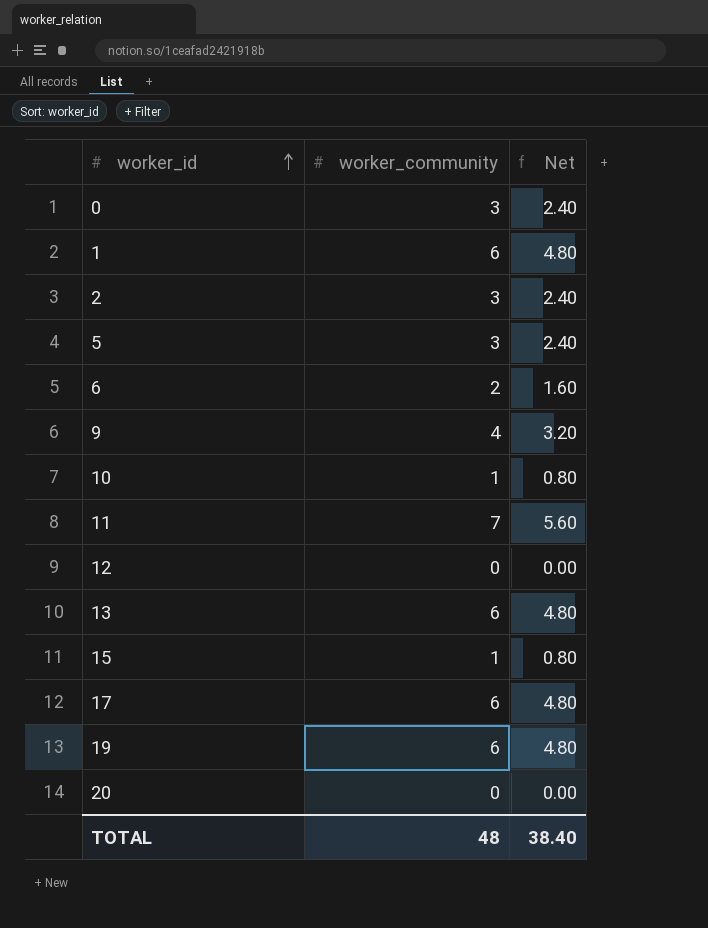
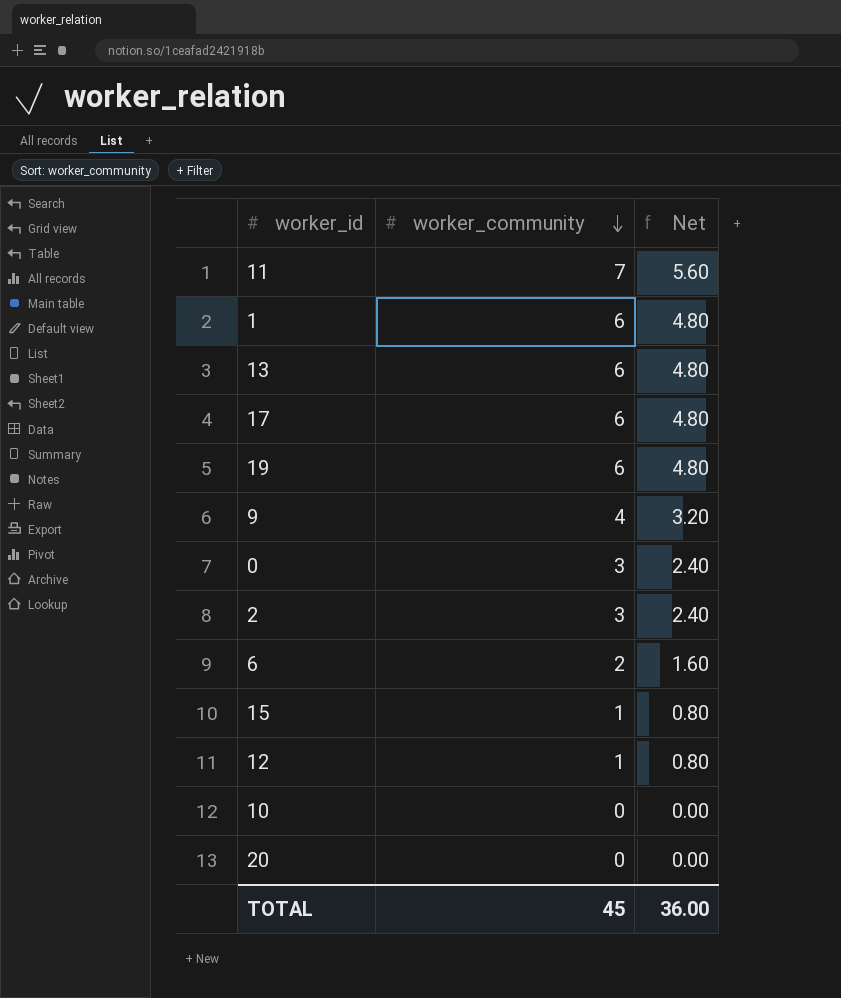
row order: worker_id ascending -> worker_community descending
row 5: 3 | 2.40 -> none
12 | worker_community: 0 -> 1
12 | Net: 0.00 -> 0.80
10 | worker_community: 1 -> 0
10 | Net: 0.80 -> 0.00
TOTAL | worker_community: 48 -> 45
TOTAL | Net: 38.40 -> 36.00

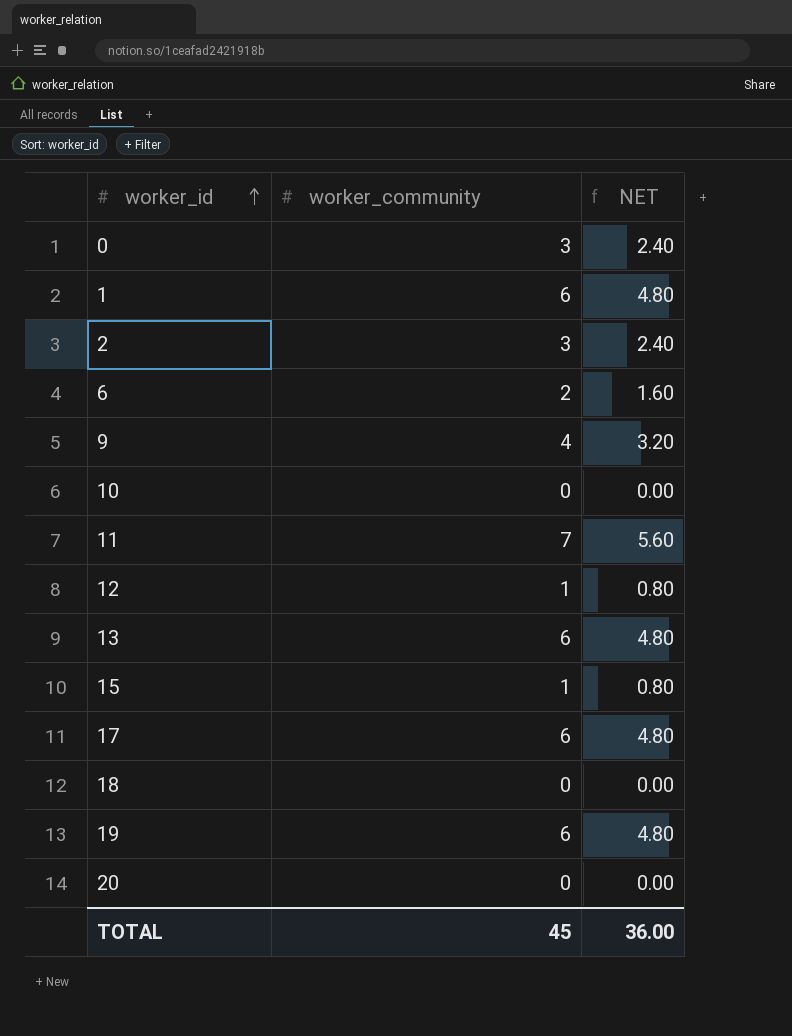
row order: worker_community descending -> worker_id ascending
column name: Net -> NET
row 18: none -> 0 | 0.00

